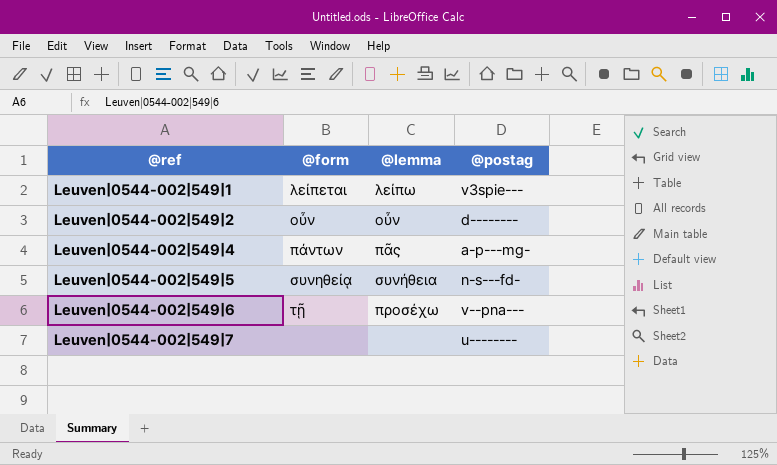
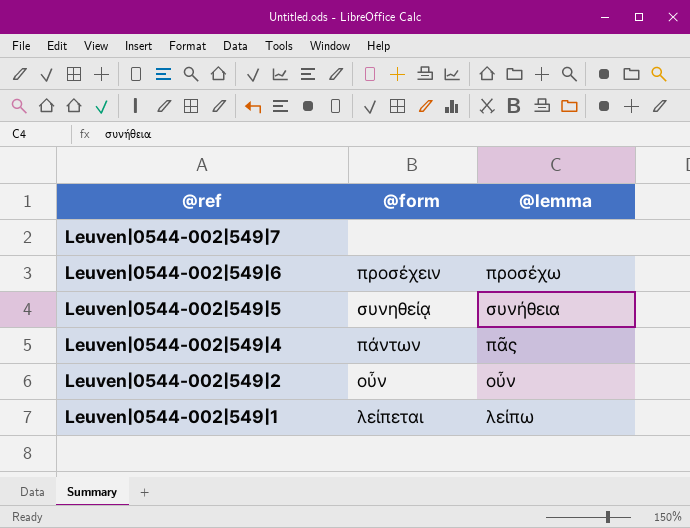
row order: @ref ascending -> @ref descending
column @postag | position: 4 -> none
Leuven|0544-002|549|6 | @form: τῇ -> προσέχειν

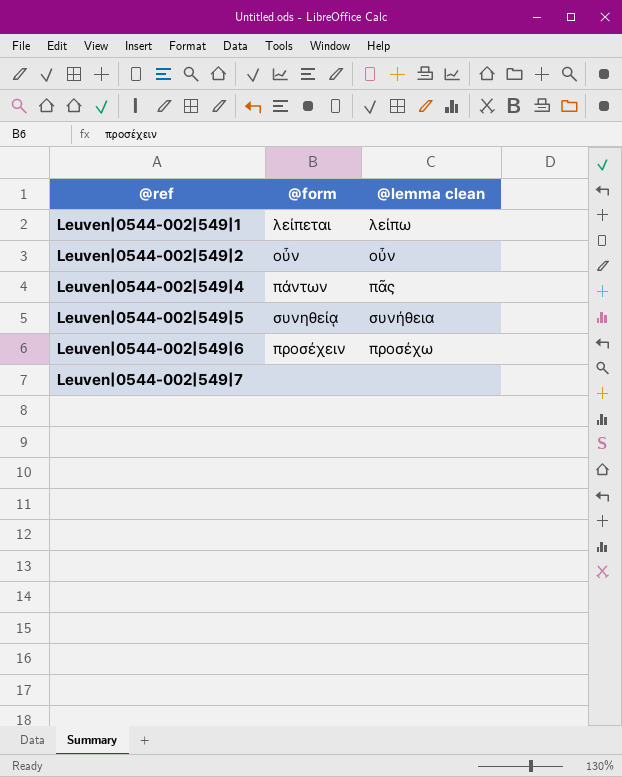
row order: @ref descending -> @ref ascending
column name: @lemma -> @lemma clean

